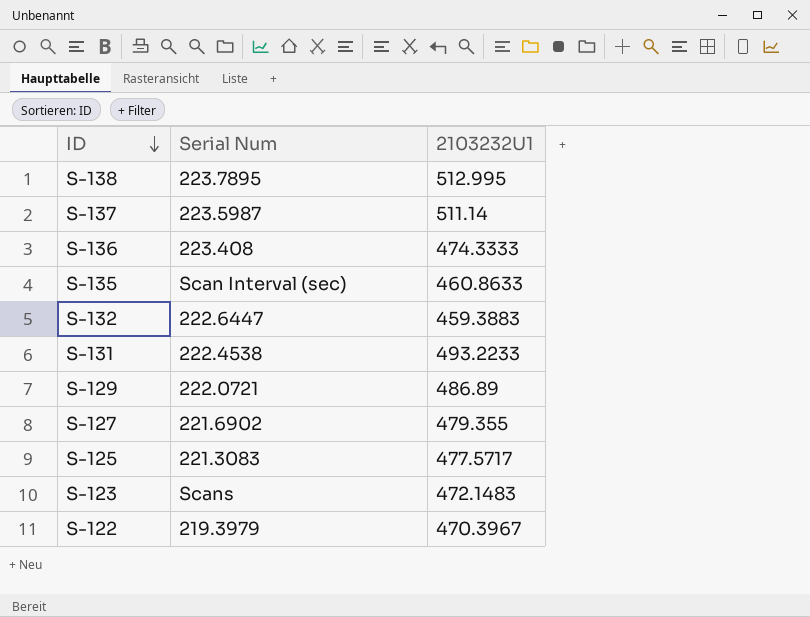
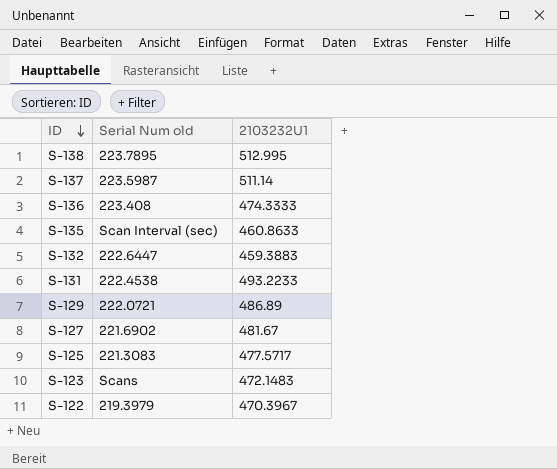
column name: Serial Num -> Serial Num old
S-127 | 2103232U1: 479.355 -> 481.67

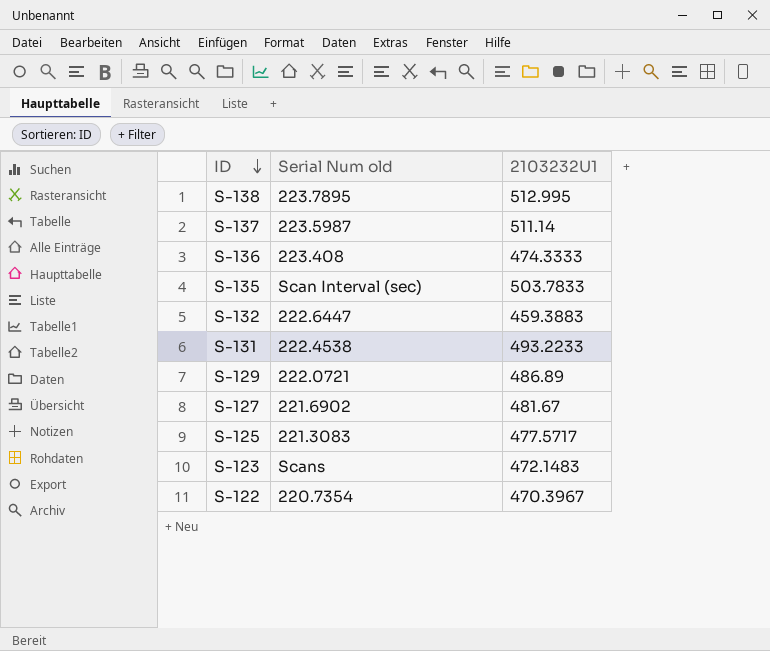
S-135 | 2103232U1: 460.8633 -> 503.7833
S-122 | Serial Num old: 219.3979 -> 220.7354

